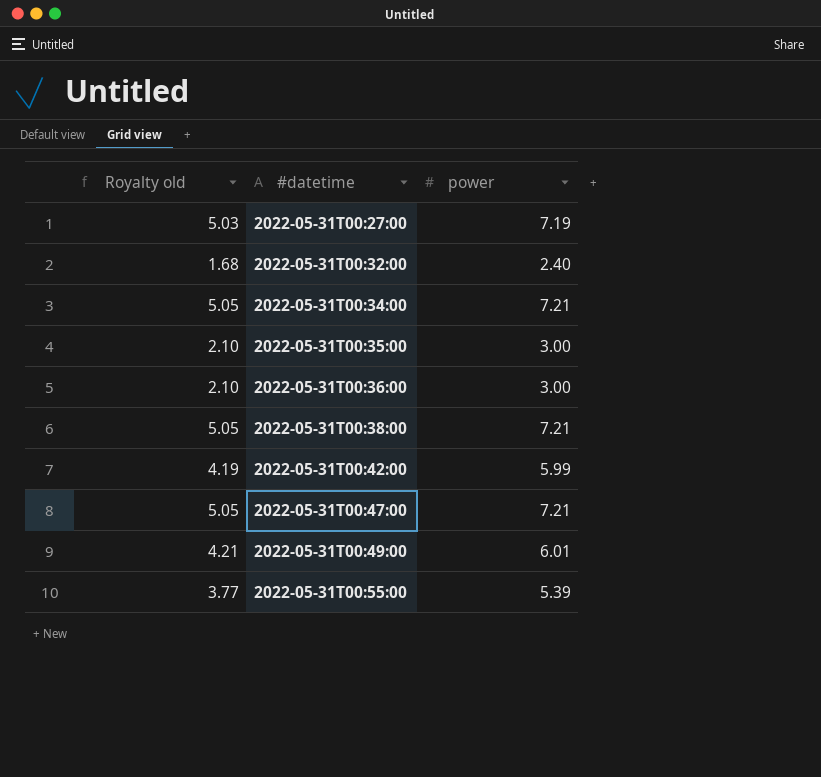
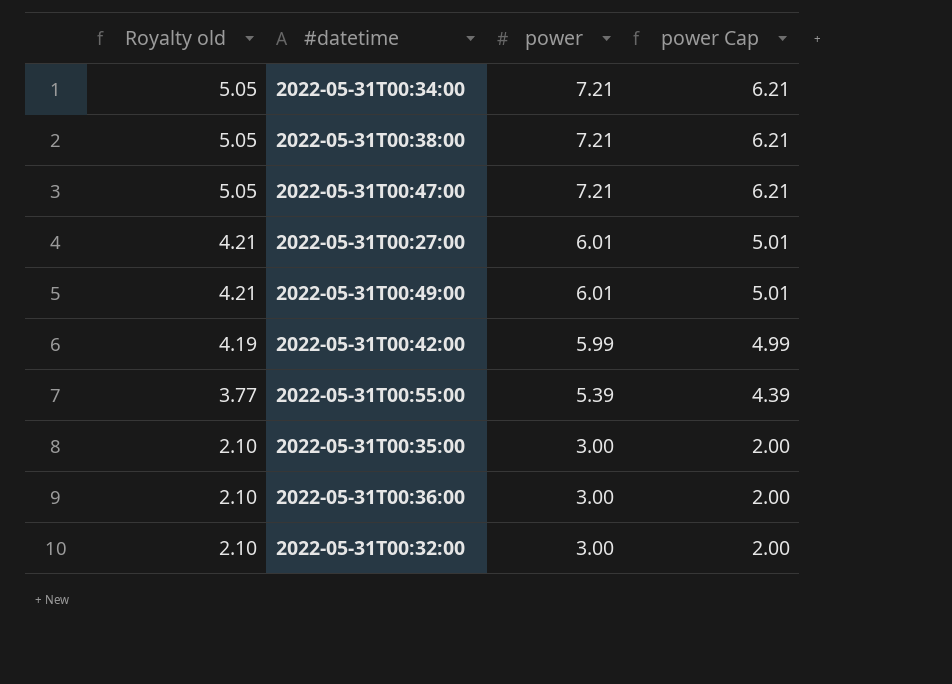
row order: #datetime ascending -> Royalty old descending
column power Cap | formula: none -> [power] - 1
2022-05-31T00:27:00 | Royalty old: 5.03 -> 4.21
2022-05-31T00:27:00 | power: 7.19 -> 6.01
2022-05-31T00:32:00 | Royalty old: 1.68 -> 2.10
2022-05-31T00:32:00 | power: 2.40 -> 3.00

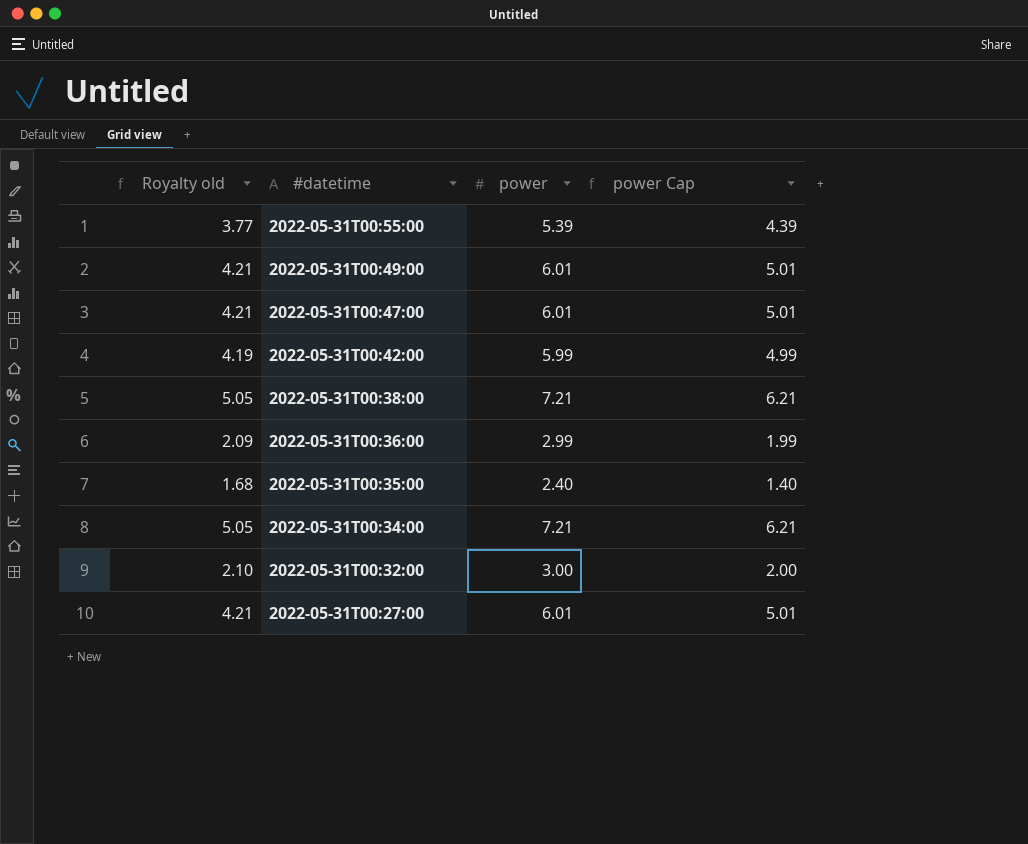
row order: Royalty old descending -> #datetime descending
2022-05-31T00:47:00 | Royalty old: 5.05 -> 4.21
2022-05-31T00:47:00 | power: 7.21 -> 6.01
2022-05-31T00:47:00 | power Cap: 6.21 -> 5.01
2022-05-31T00:36:00 | Royalty old: 2.10 -> 2.09
2022-05-31T00:36:00 | power: 3.00 -> 2.99
2022-05-31T00:36:00 | power Cap: 2.00 -> 1.99
2022-05-31T00:35:00 | Royalty old: 2.10 -> 1.68
2022-05-31T00:35:00 | power: 3.00 -> 2.40
2022-05-31T00:35:00 | power Cap: 2.00 -> 1.40

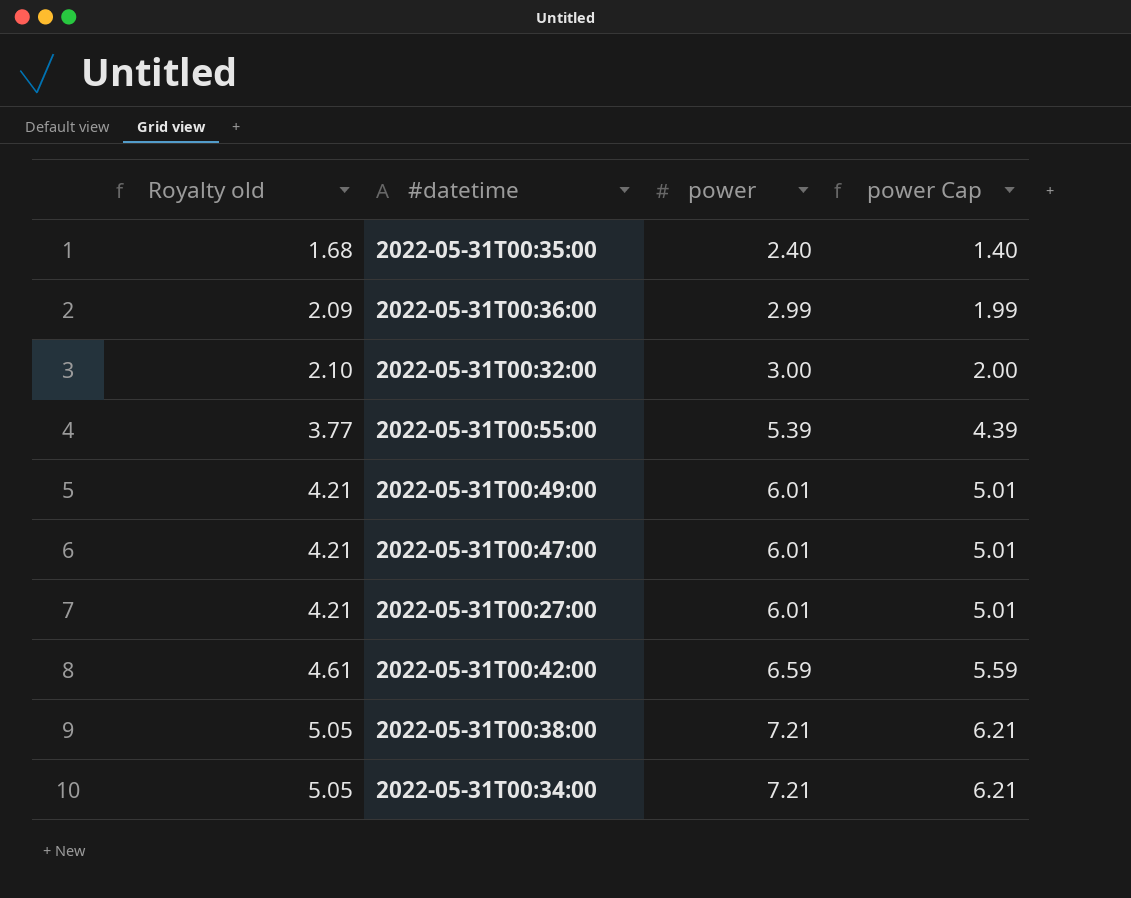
row order: #datetime descending -> Royalty old ascending
2022-05-31T00:42:00 | Royalty old: 4.19 -> 4.61
2022-05-31T00:42:00 | power: 5.99 -> 6.59
2022-05-31T00:42:00 | power Cap: 4.99 -> 5.59

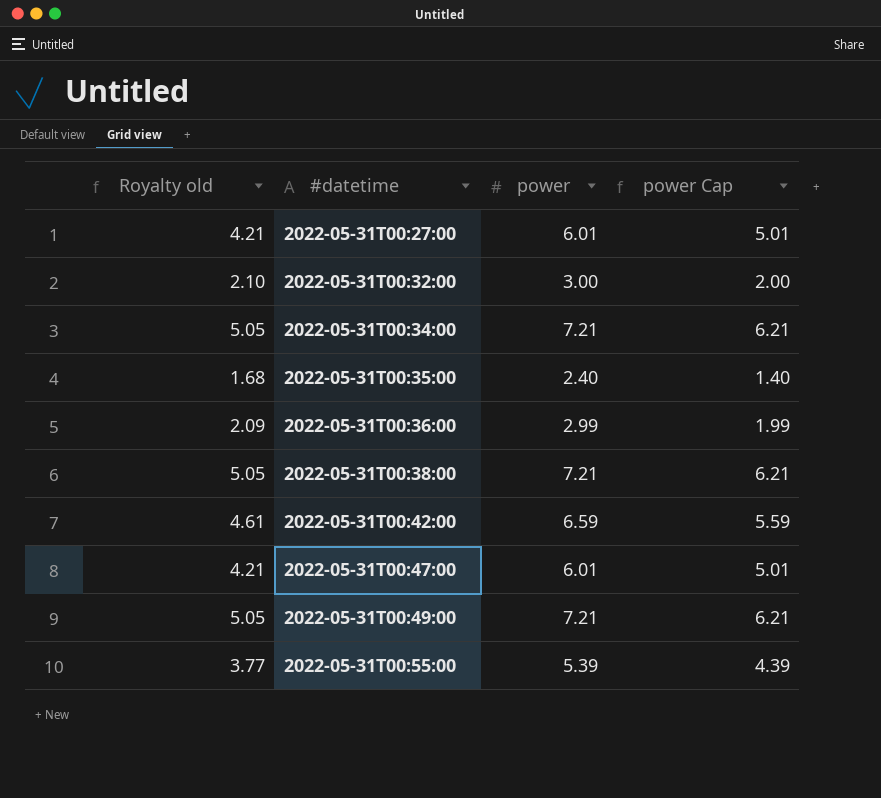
row order: Royalty old ascending -> #datetime ascending
2022-05-31T00:49:00 | Royalty old: 4.21 -> 5.05
2022-05-31T00:49:00 | power: 6.01 -> 7.21
2022-05-31T00:49:00 | power Cap: 5.01 -> 6.21

